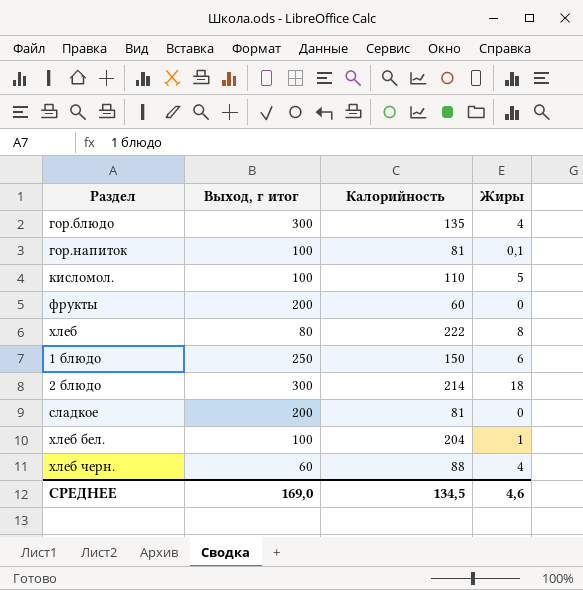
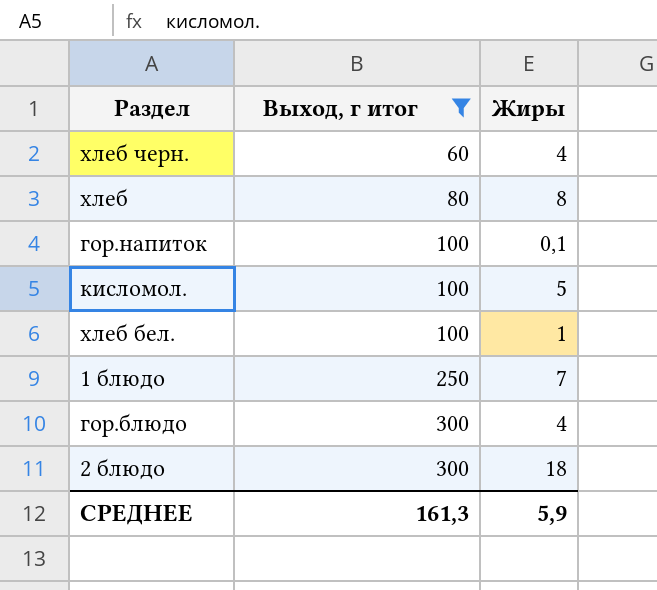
filter: none -> Выход, г итог != 200
row order: none -> Выход, г итог ascending
column Калорийность | position: 3 -> none
1 блюдо | Жиры: 6 -> 7
СРЕДНЕЕ | Выход, г итог: 169,0 -> 161,3
СРЕДНЕЕ | Жиры: 4,6 -> 5,9

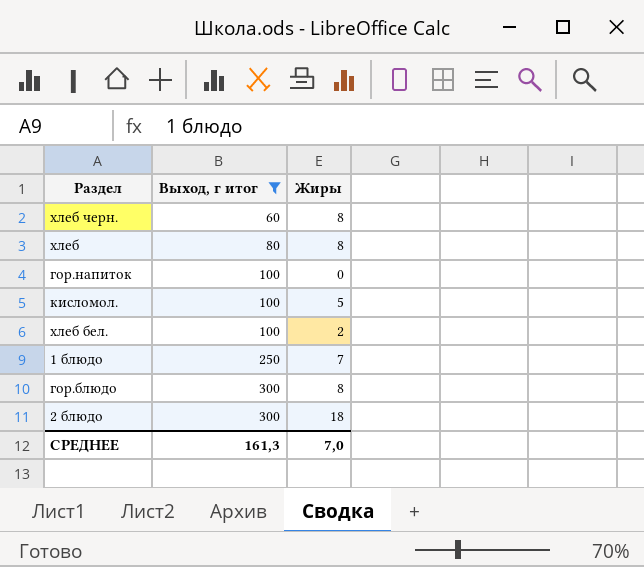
хлеб черн. | Жиры: 4 -> 8
гор.напиток | Жиры: 0,1 -> 0
хлеб бел. | Жиры: 1 -> 2
гор.блюдо | Жиры: 4 -> 8
СРЕДНЕЕ | Жиры: 5,9 -> 7,0

